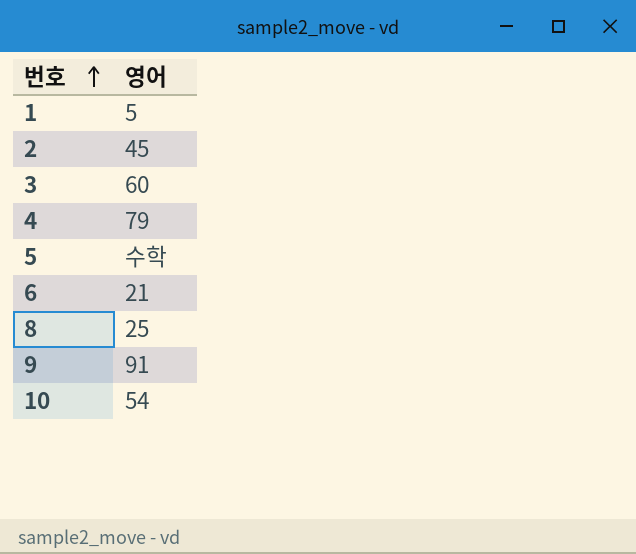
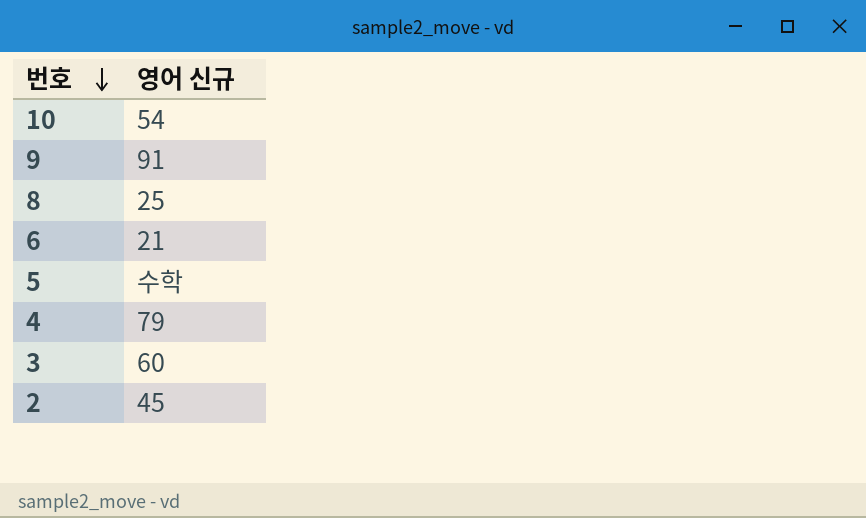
row order: 번호 ascending -> 번호 descending
column name: 영어 -> 영어 신규
row 1: 5 -> none

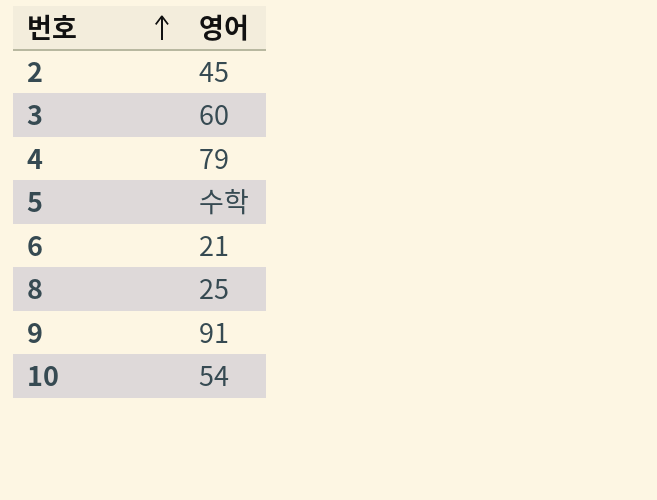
row order: 번호 descending -> 번호 ascending
column name: 영어 신규 -> 영어

